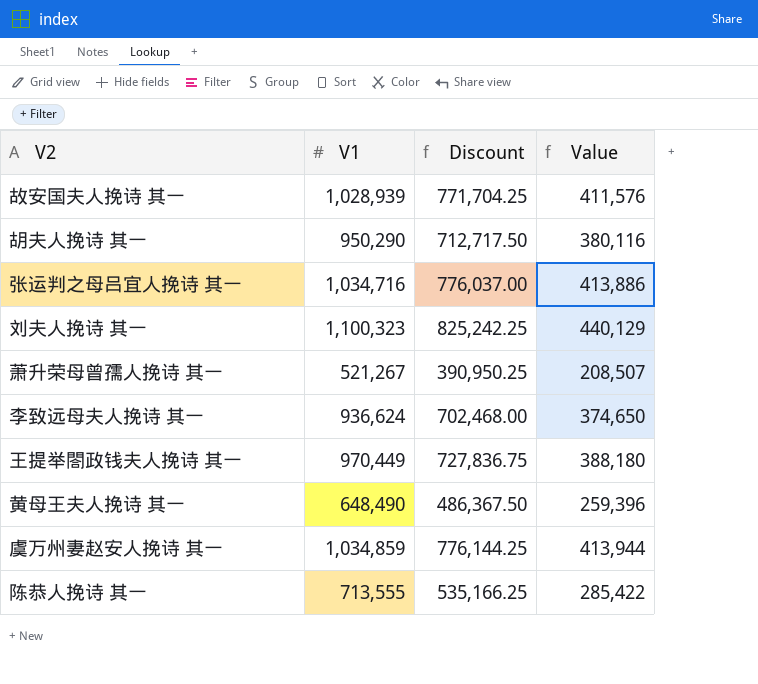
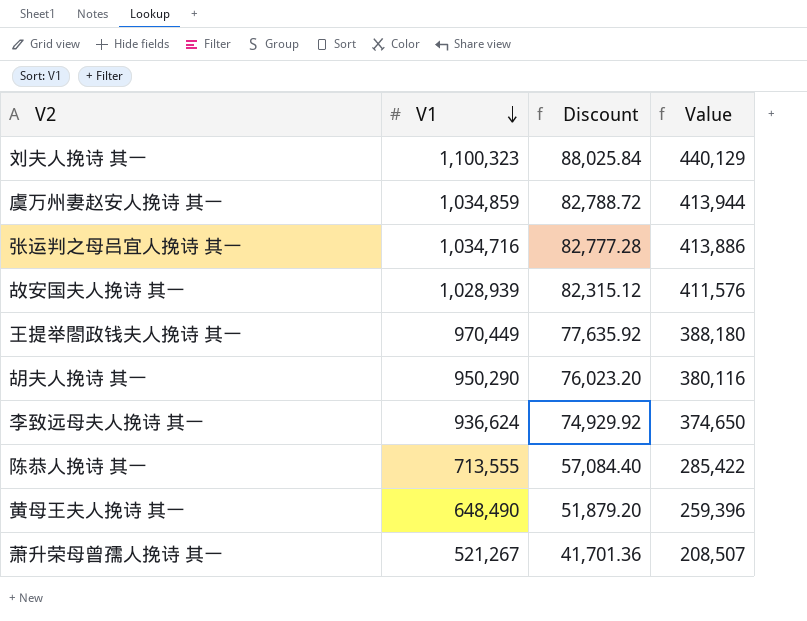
row order: none -> V1 descending
column Discount | formula: [V1] * 0.75 -> [V1] * 0.08

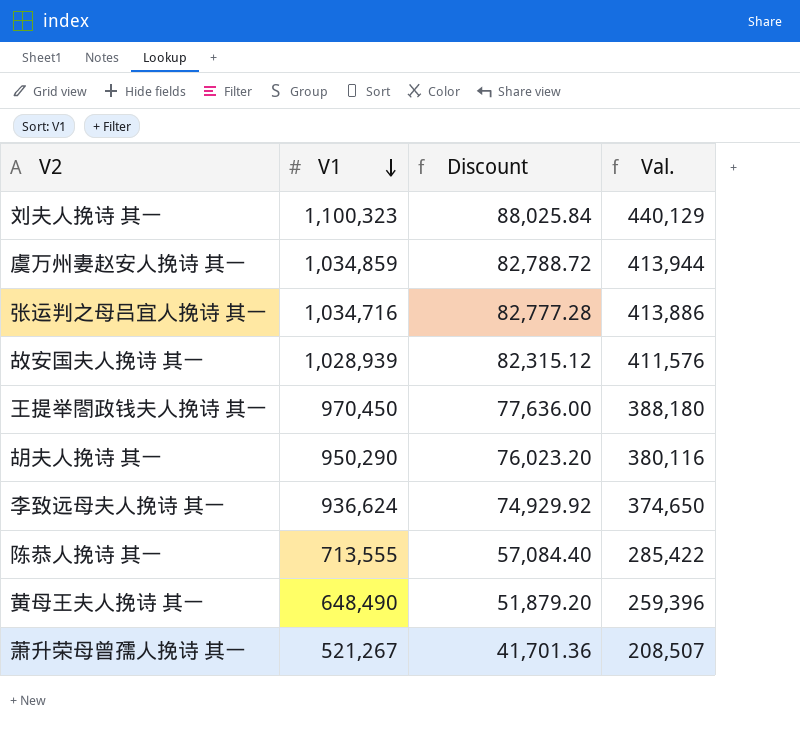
column name: Value -> Val.
王提举閤政钱夫人挽诗 其一 | V1: 970,449 -> 970,450
王提举閤政钱夫人挽诗 其一 | Discount: 77,635.92 -> 77,636.00

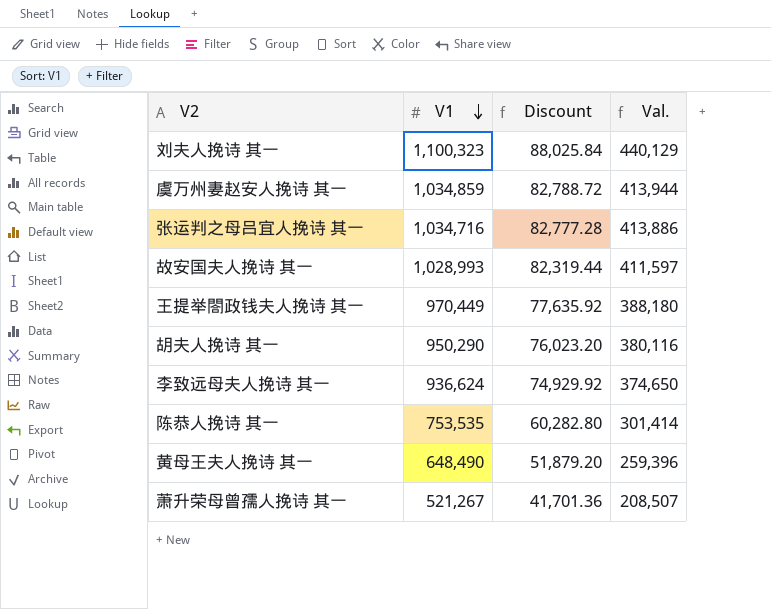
故安国夫人挽诗 其一 | V1: 1,028,939 -> 1,028,993
故安国夫人挽诗 其一 | Discount: 82,315.12 -> 82,319.44
故安国夫人挽诗 其一 | Val.: 411,576 -> 411,597
王提举閤政钱夫人挽诗 其一 | V1: 970,450 -> 970,449
王提举閤政钱夫人挽诗 其一 | Discount: 77,636.00 -> 77,635.92
陈恭人挽诗 其一 | V1: 713,555 -> 753,535
陈恭人挽诗 其一 | Discount: 57,084.40 -> 60,282.80
陈恭人挽诗 其一 | Val.: 285,422 -> 301,414

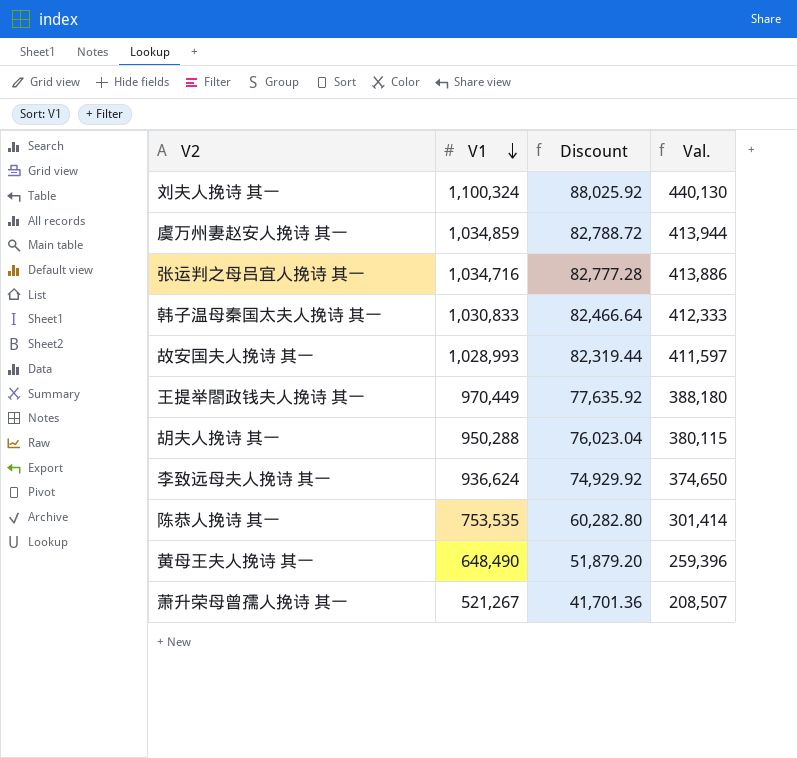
刘夫人挽诗 其一 | V1: 1,100,323 -> 1,100,324
刘夫人挽诗 其一 | Discount: 88,025.84 -> 88,025.92
刘夫人挽诗 其一 | Val.: 440,129 -> 440,130
row 韩子温母秦国太夫人挽诗 其一: none -> 1,030,833 | 82,466.64 | 412,333
胡夫人挽诗 其一 | V1: 950,290 -> 950,288
胡夫人挽诗 其一 | Discount: 76,023.20 -> 76,023.04
胡夫人挽诗 其一 | Val.: 380,116 -> 380,115

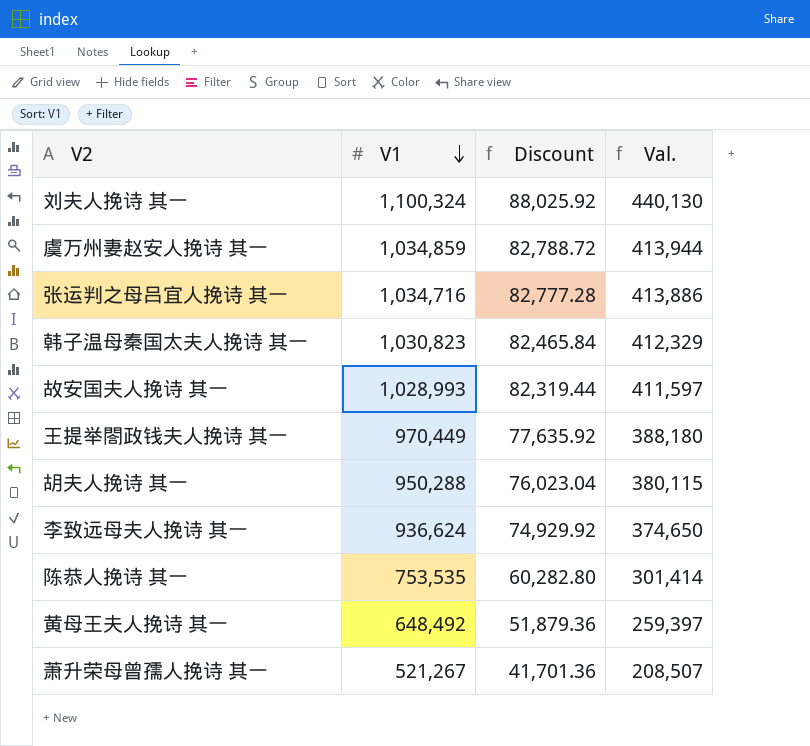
韩子温母秦国太夫人挽诗 其一 | V1: 1,030,833 -> 1,030,823
韩子温母秦国太夫人挽诗 其一 | Discount: 82,466.64 -> 82,465.84
韩子温母秦国太夫人挽诗 其一 | Val.: 412,333 -> 412,329
黄母王夫人挽诗 其一 | V1: 648,490 -> 648,492
黄母王夫人挽诗 其一 | Discount: 51,879.20 -> 51,879.36
黄母王夫人挽诗 其一 | Val.: 259,396 -> 259,397

